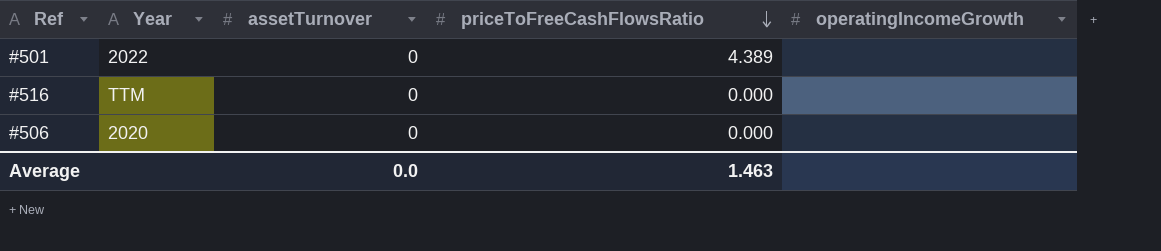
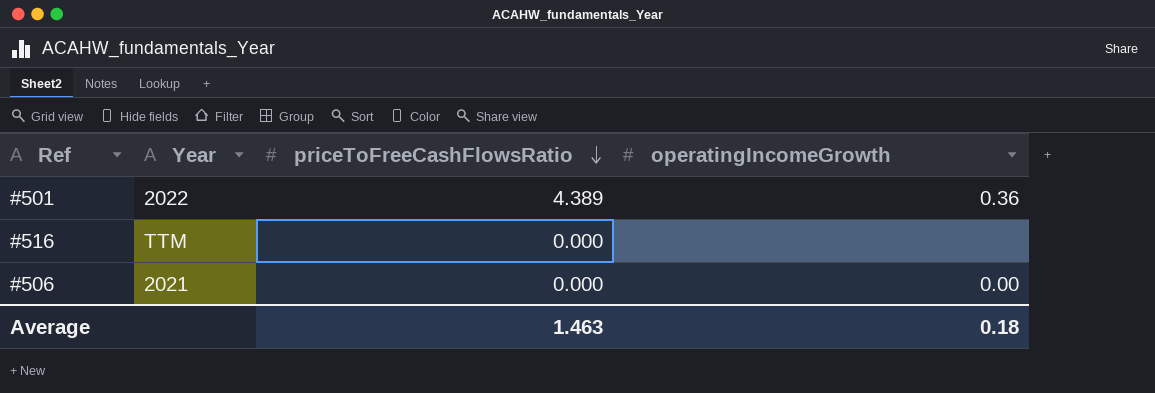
column assetTurnover | position: 3 -> none
#501 | operatingIncomeGrowth: none -> 0.36
#506 | Year: 2020 -> 2021
#506 | operatingIncomeGrowth: none -> 0.00
Average | operatingIncomeGrowth: none -> 0.18

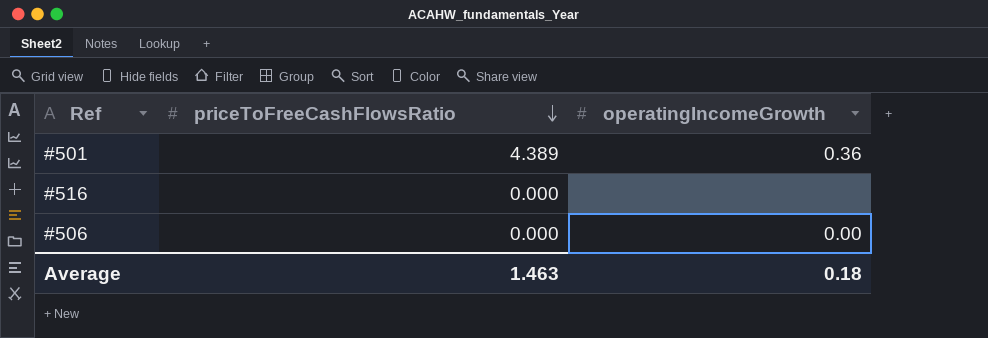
column Year | position: 2 -> none

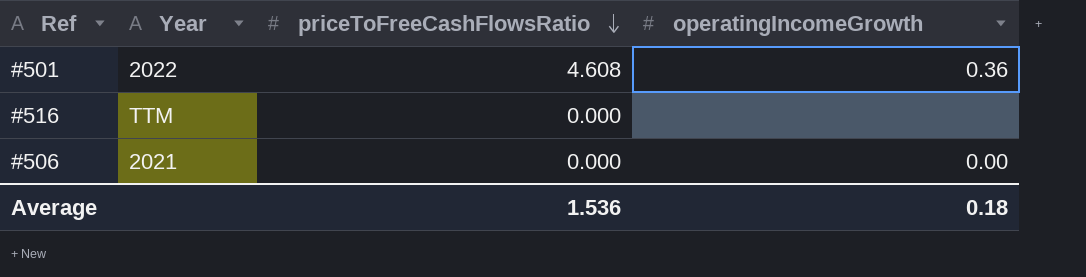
column Year | position: none -> 2
#501 | priceToFreeCashFlowsRatio: 4.389 -> 4.608
Average | priceToFreeCashFlowsRatio: 1.463 -> 1.536

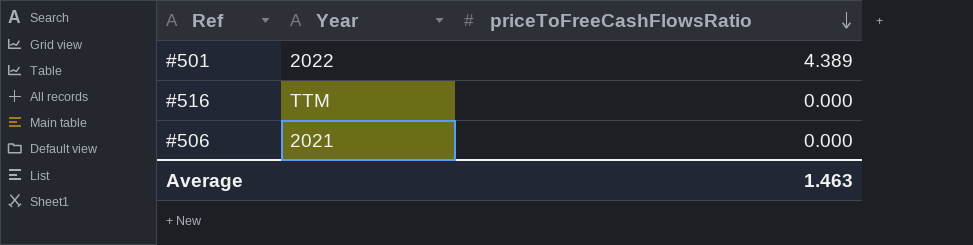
column operatingIncomeGrowth | position: 4 -> none
#501 | priceToFreeCashFlowsRatio: 4.608 -> 4.389
Average | priceToFreeCashFlowsRatio: 1.536 -> 1.463

